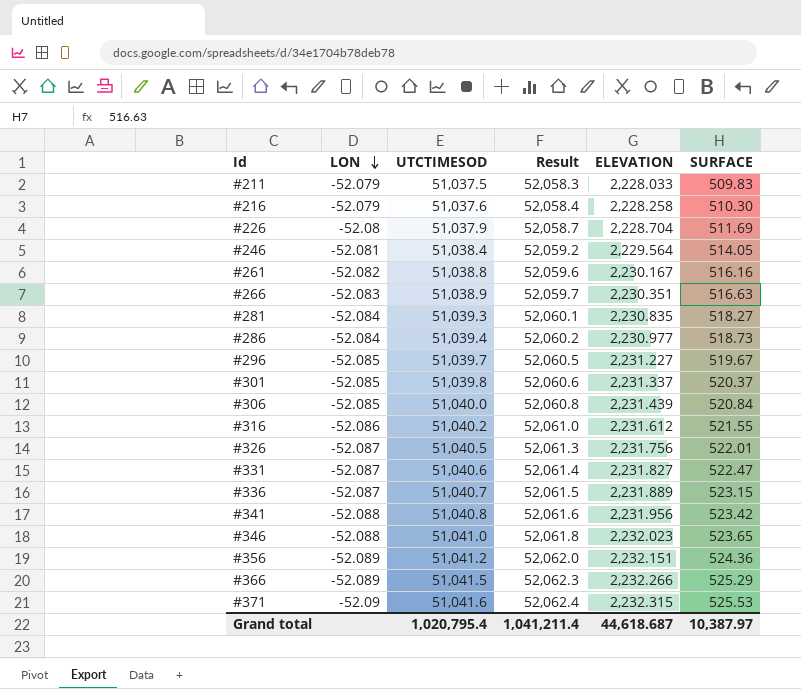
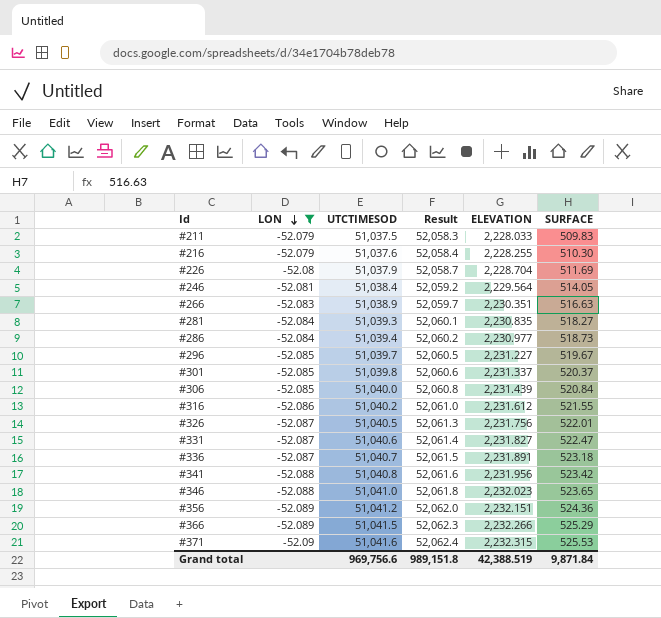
filter: none -> LON != -52.082
#216 | ELEVATION: 2,228.258 -> 2,228.255
#336 | ELEVATION: 2,231.889 -> 2,231.891
#336 | SURFACE: 523.15 -> 523.18
Grand total | UTCTIMESOD: 1,020,795.4 -> 969,756.6
Grand total | Result: 1,041,211.4 -> 989,151.8
Grand total | ELEVATION: 44,618.687 -> 42,388.519
Grand total | SURFACE: 10,387.97 -> 9,871.84

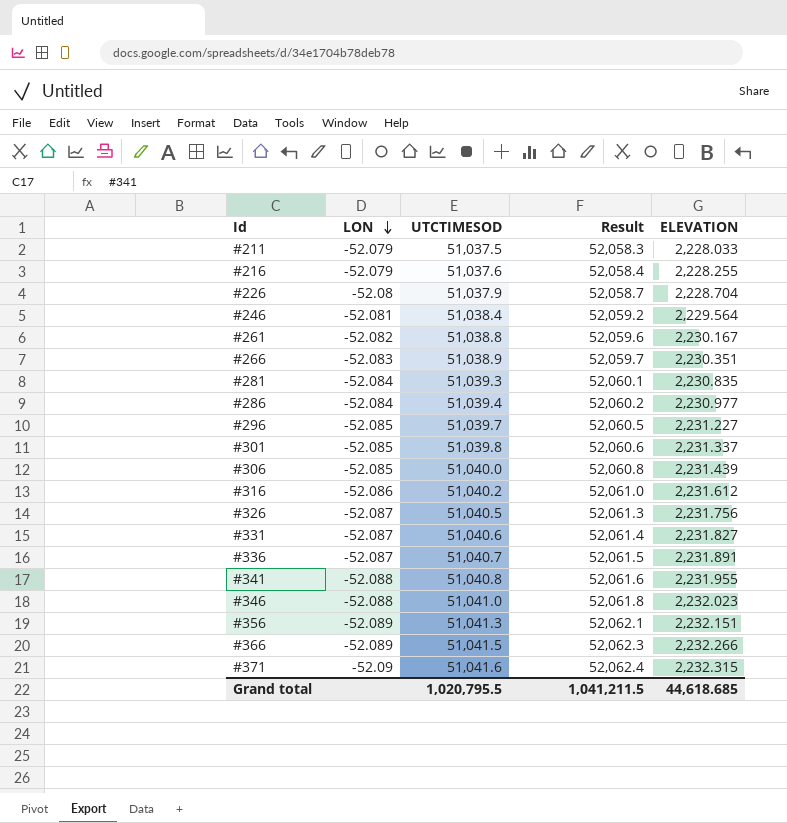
filter: LON != -52.082 -> none
column SURFACE | position: 6 -> none
#341 | ELEVATION: 2,231.956 -> 2,231.955
#356 | UTCTIMESOD: 51,041.2 -> 51,041.3
#356 | Result: 52,062.0 -> 52,062.1
Grand total | UTCTIMESOD: 969,756.6 -> 1,020,795.5
Grand total | Result: 989,151.8 -> 1,041,211.5
Grand total | ELEVATION: 42,388.519 -> 44,618.685

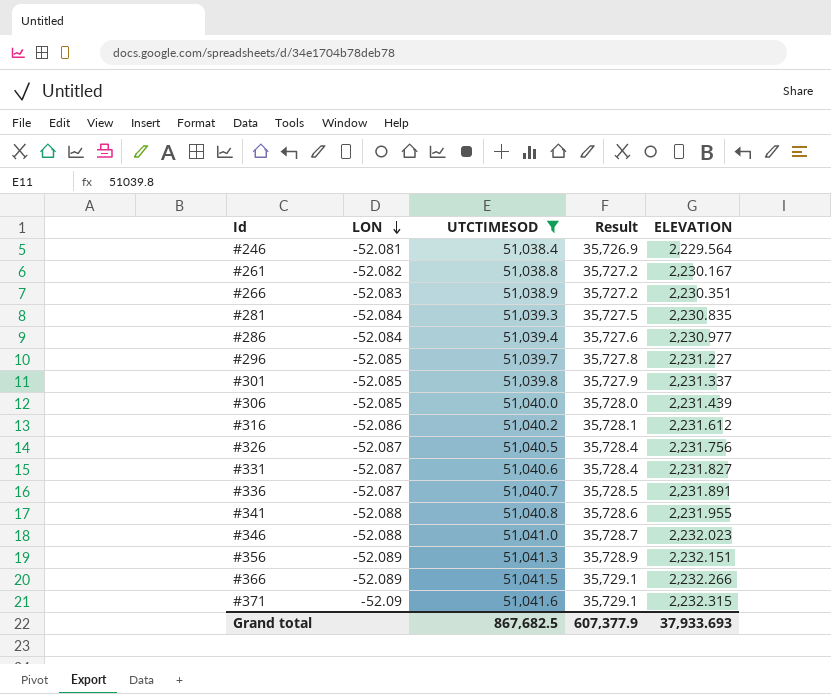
filter: none -> UTCTIMESOD >= 51,038.4
column Result | formula: [UTCTIMESOD] * 1.02 -> [UTCTIMESOD] * 0.7
Grand total | UTCTIMESOD: 1,020,795.5 -> 867,682.5
Grand total | Result: 1,041,211.5 -> 607,377.9
Grand total | ELEVATION: 44,618.685 -> 37,933.693

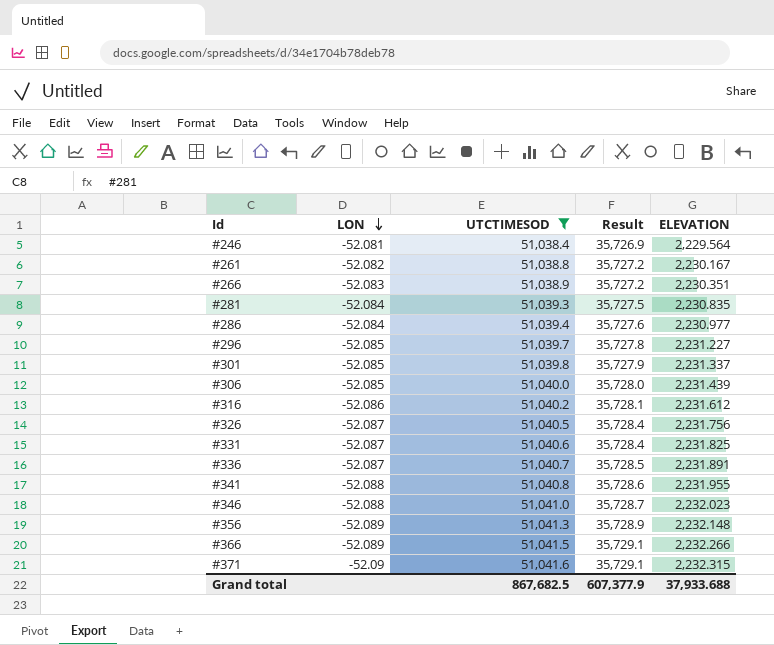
#331 | ELEVATION: 2,231.827 -> 2,231.825
#356 | ELEVATION: 2,232.151 -> 2,232.148
Grand total | ELEVATION: 37,933.693 -> 37,933.688

